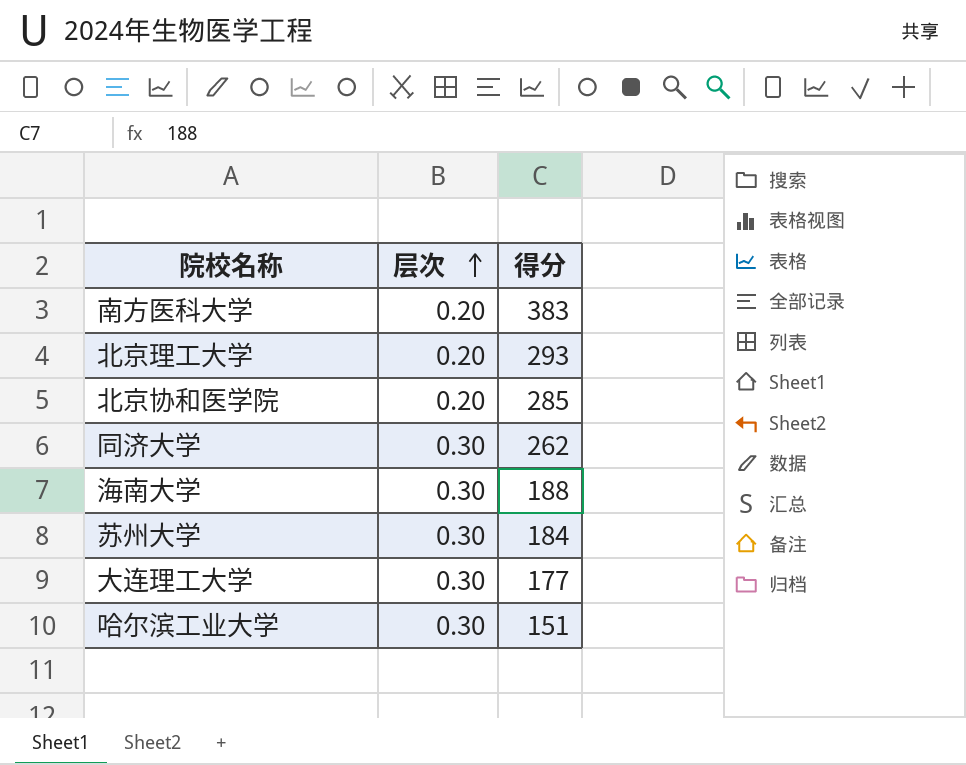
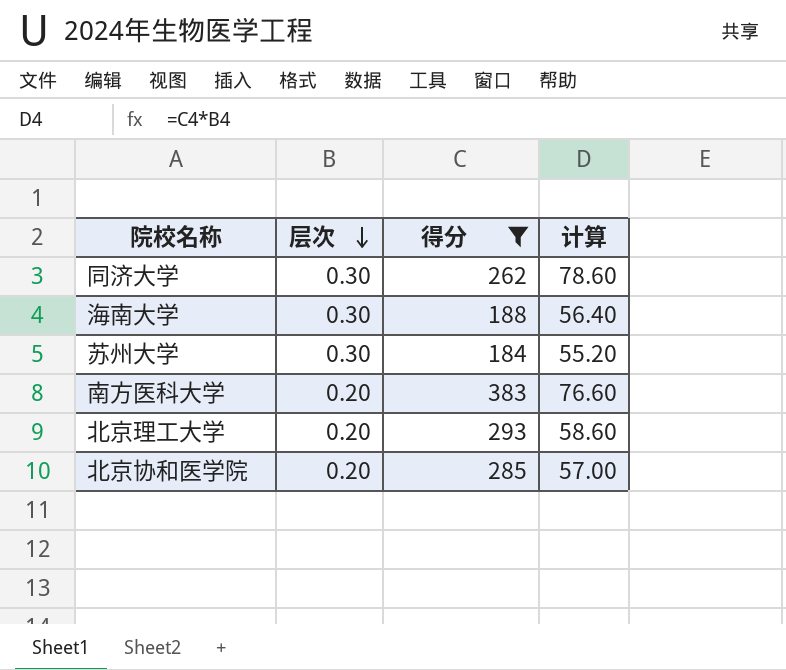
filter: none -> 得分 >= 184
row order: 层次 ascending -> 层次 descending
column 计算 | formula: none -> [层次] * [得分]

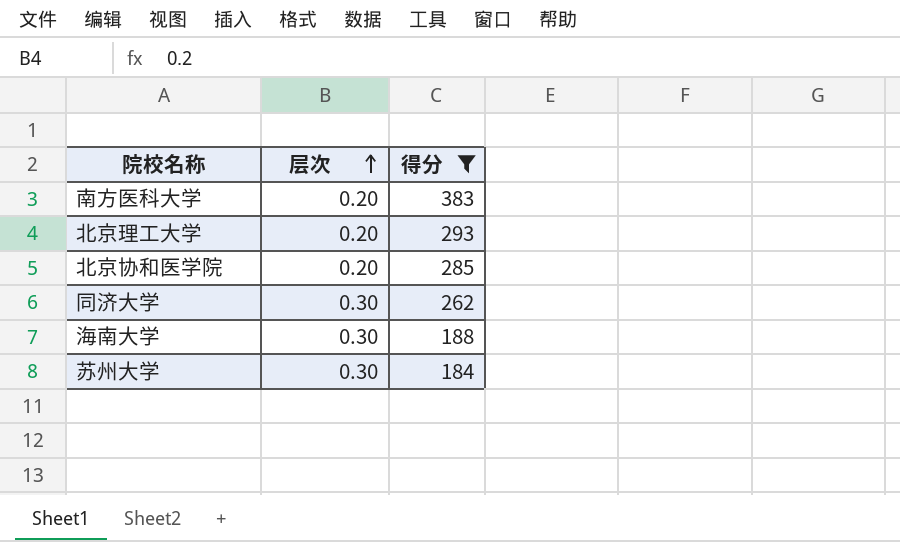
row order: 层次 descending -> 层次 ascending
column 计算 | formula: [层次] * [得分] -> none

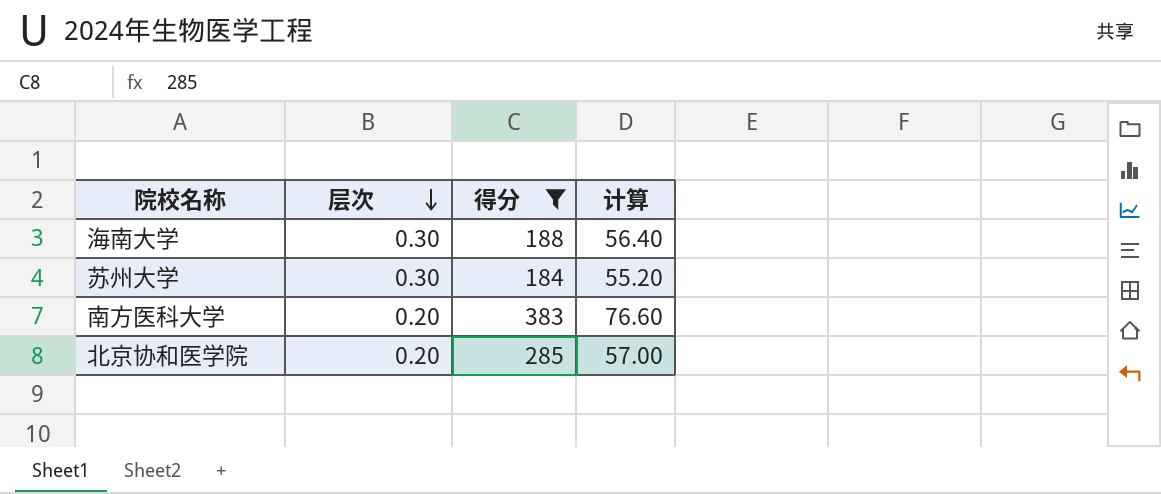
row order: 层次 ascending -> 层次 descending
column 计算 | formula: none -> [层次] * [得分]
row 北京理工大学: 0.20 | 293 -> none
row 同济大学: 0.30 | 262 -> none

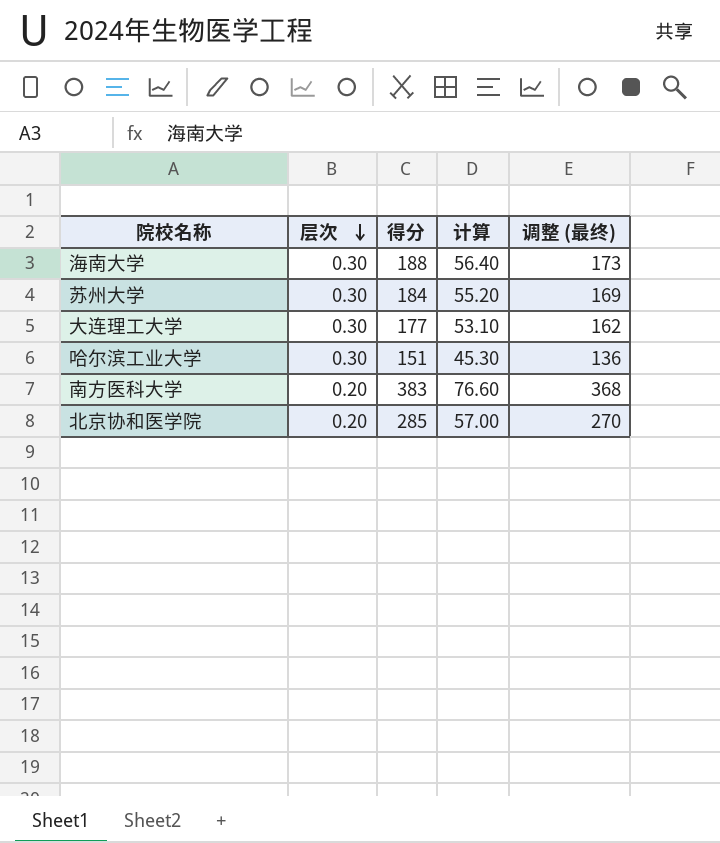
filter: 得分 >= 184 -> none
column 调整 (最终) | formula: none -> [得分] - 15

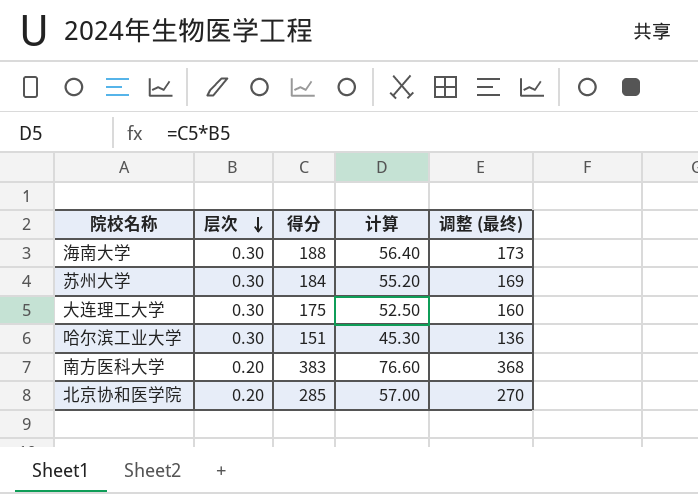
大连理工大学 | 得分: 177 -> 175
大连理工大学 | 计算: 53.10 -> 52.50
大连理工大学 | 调整 (最终): 162 -> 160

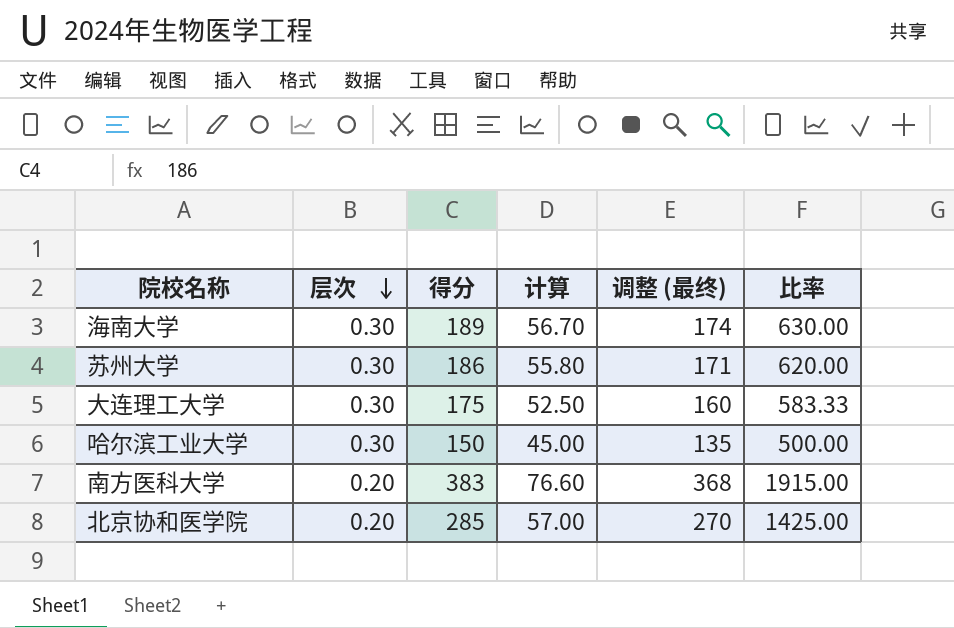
column 比率 | formula: none -> [得分] / [层次]
海南大学 | 得分: 188 -> 189
海南大学 | 计算: 56.40 -> 56.70
海南大学 | 调整 (最终): 173 -> 174
苏州大学 | 得分: 184 -> 186
苏州大学 | 计算: 55.20 -> 55.80
苏州大学 | 调整 (最终): 169 -> 171
哈尔滨工业大学 | 得分: 151 -> 150
哈尔滨工业大学 | 计算: 45.30 -> 45.00
哈尔滨工业大学 | 调整 (最终): 136 -> 135

